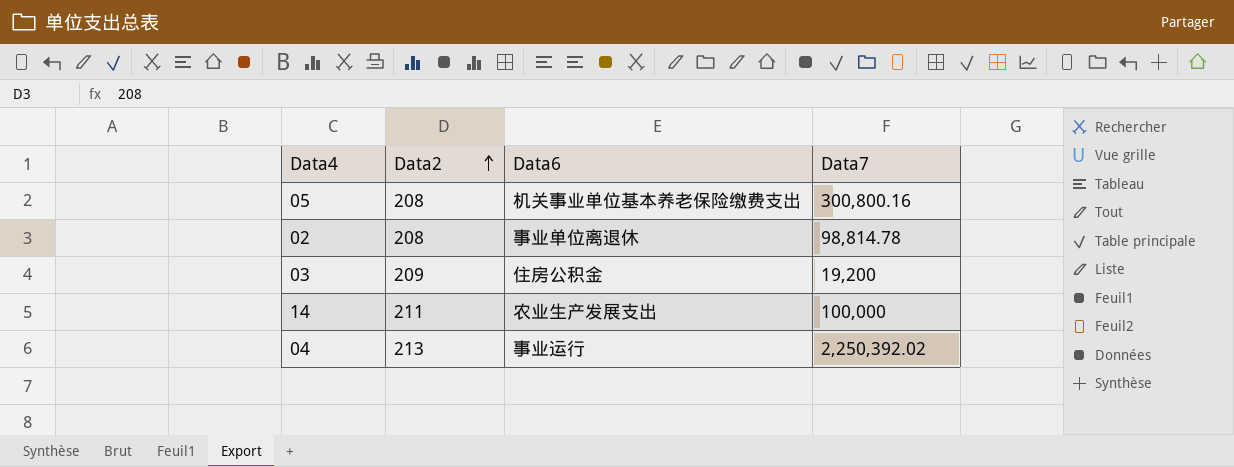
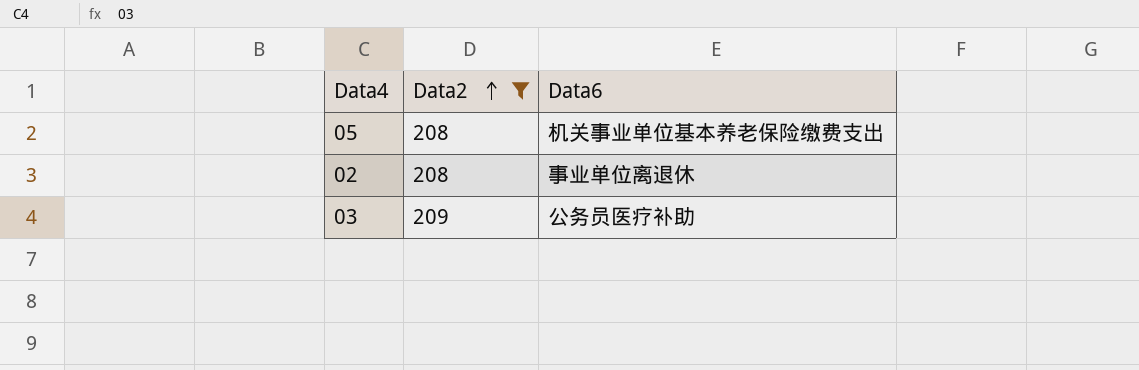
filter: none -> Data2 <= 209
column Data7 | position: 4 -> none
03 | Data6: 住房公积金 -> 公务员医疗补助

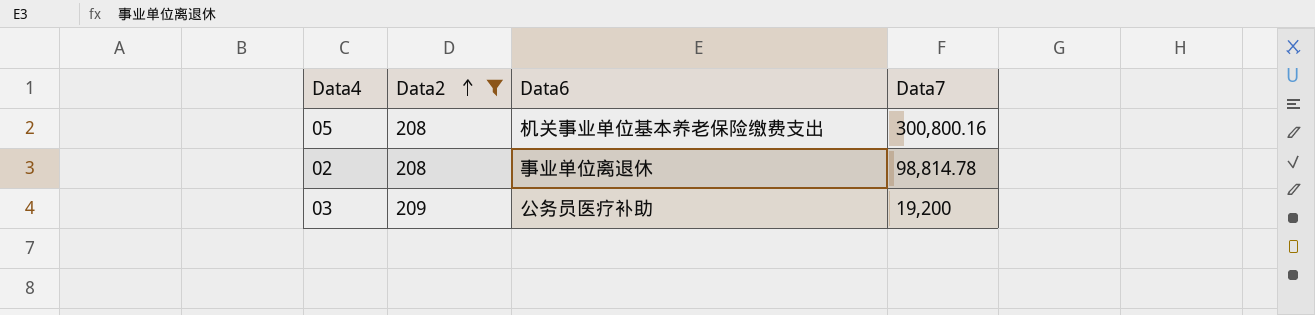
column Data7 | position: none -> 4

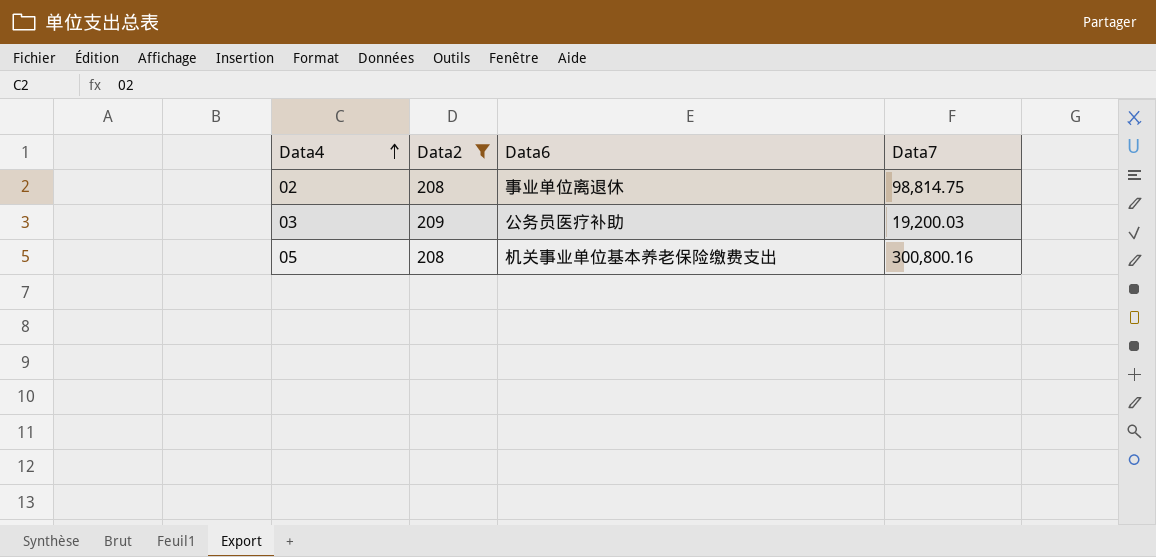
row order: Data2 ascending -> Data4 ascending
02 | Data7: 98,814.78 -> 98,814.75
03 | Data7: 19,200 -> 19,200.03

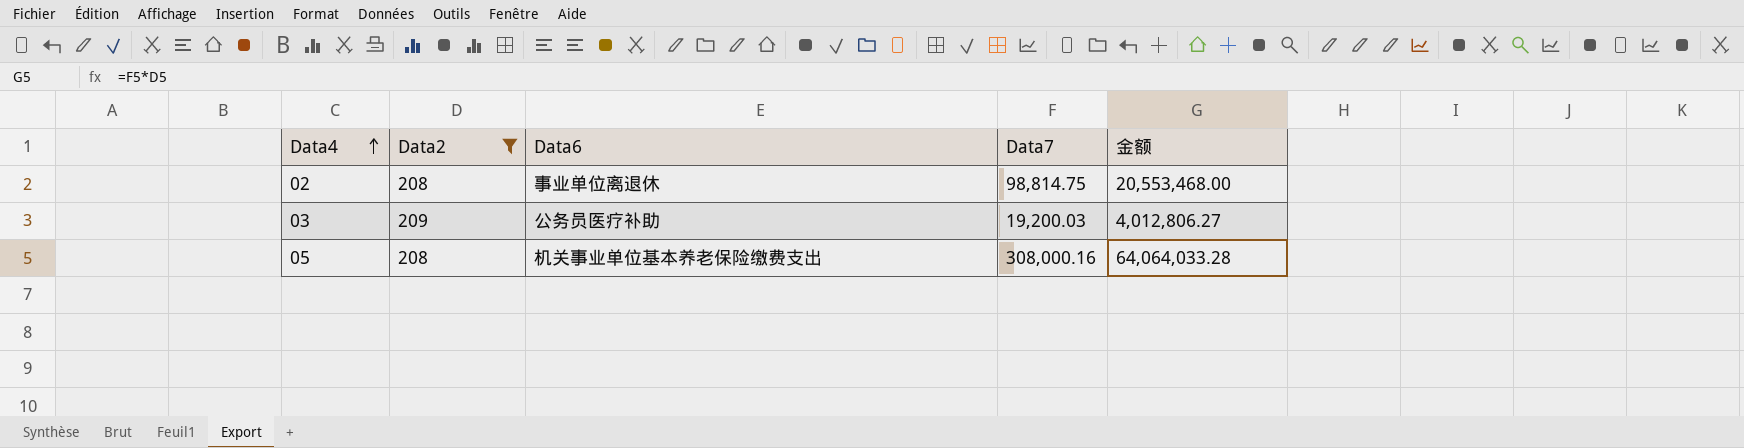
column 金额 | formula: none -> [Data2] * [Data7]
05 | Data7: 300,800.16 -> 308,000.16

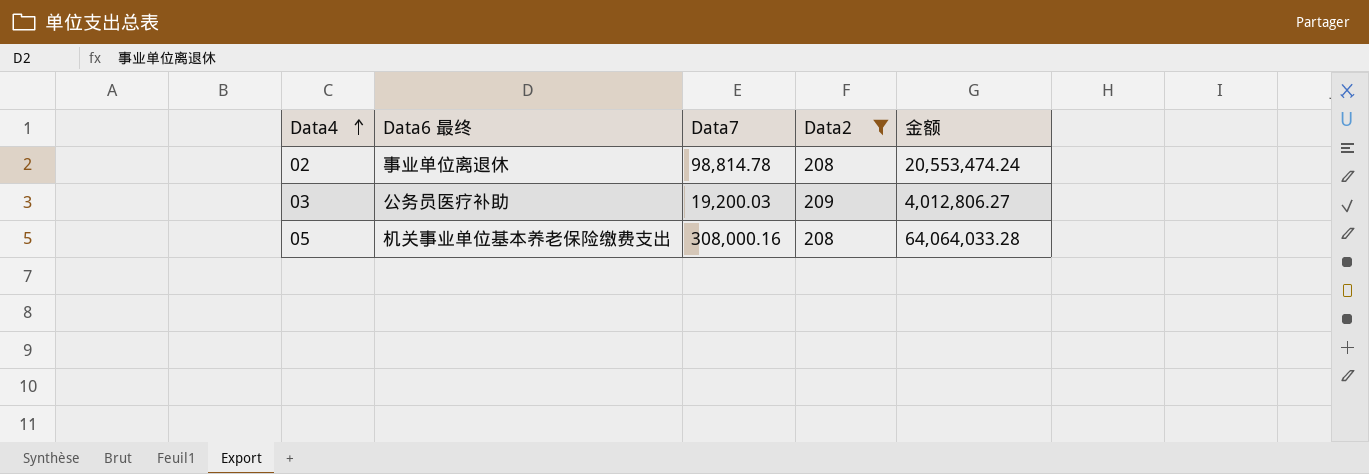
column name: Data6 -> Data6 最终
column Data2 | position: 2 -> 4
02 | Data7: 98,814.75 -> 98,814.78
02 | 金额: 20,553,468.00 -> 20,553,474.24

